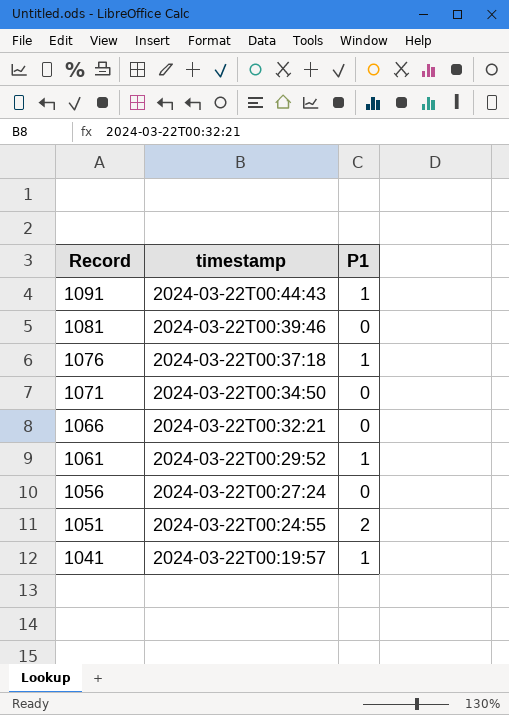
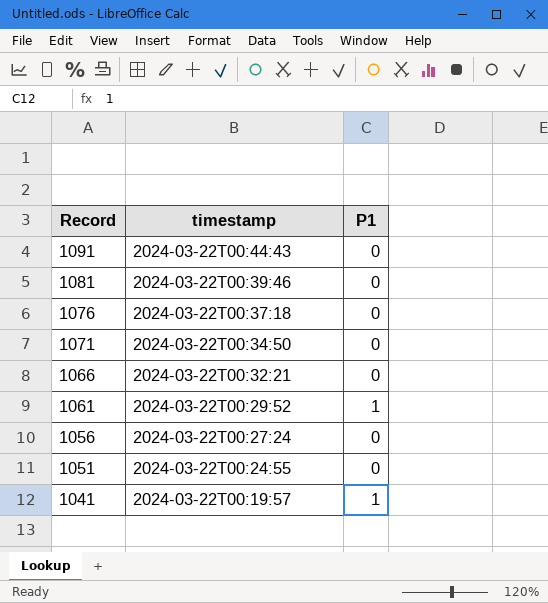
1091 | P1: 1 -> 0
1076 | P1: 1 -> 0
1051 | P1: 2 -> 0

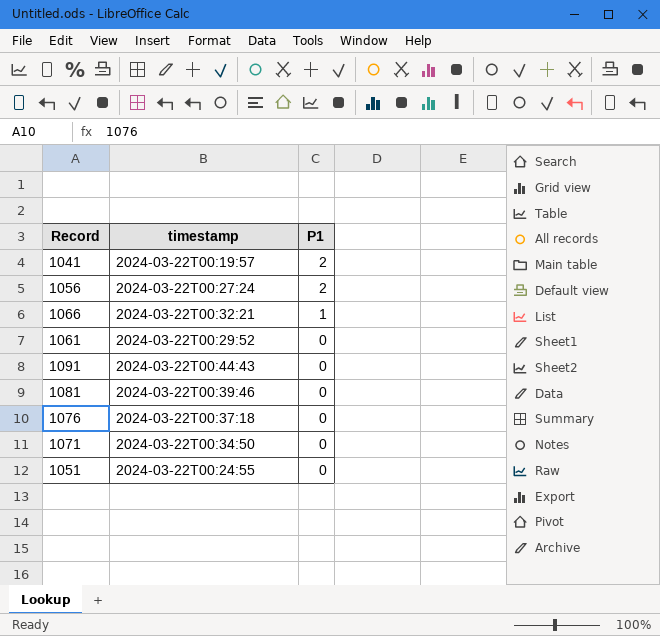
row order: Record descending -> P1 descending
1041 | P1: 1 -> 2
1056 | P1: 0 -> 2
1066 | P1: 0 -> 1
1061 | P1: 1 -> 0

